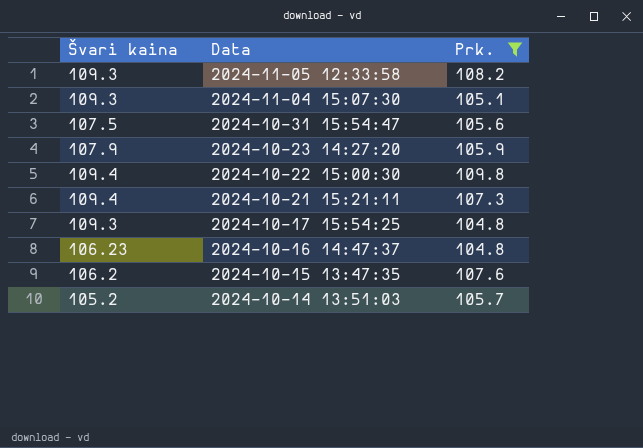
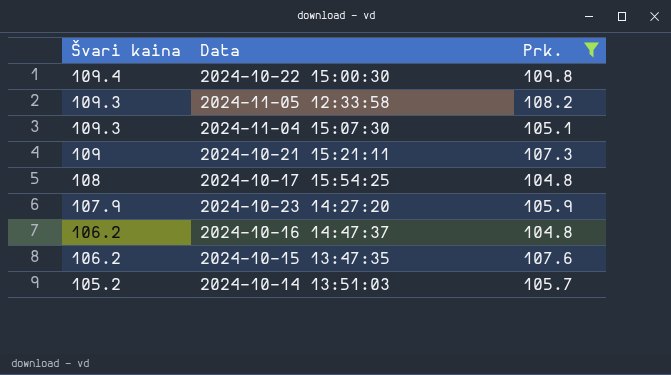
row order: Data descending -> Švari kaina descending
row 2024-10-31 15:54:47: 107.5 | 105.6 -> none
2024-10-21 15:21:11 | Švari kaina: 109.4 -> 109
2024-10-17 15:54:25 | Švari kaina: 109.3 -> 108
2024-10-16 14:47:37 | Švari kaina: 106.23 -> 106.2

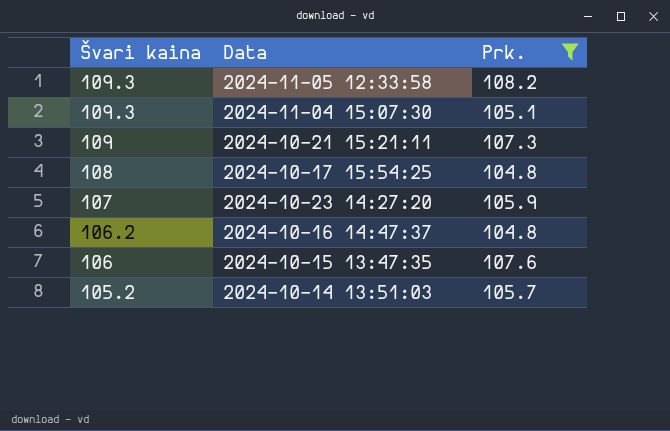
row 2024-10-22 15:00:30: 109.4 | 109.8 -> none
2024-10-23 14:27:20 | Švari kaina: 107.9 -> 107
2024-10-15 13:47:35 | Švari kaina: 106.2 -> 106

